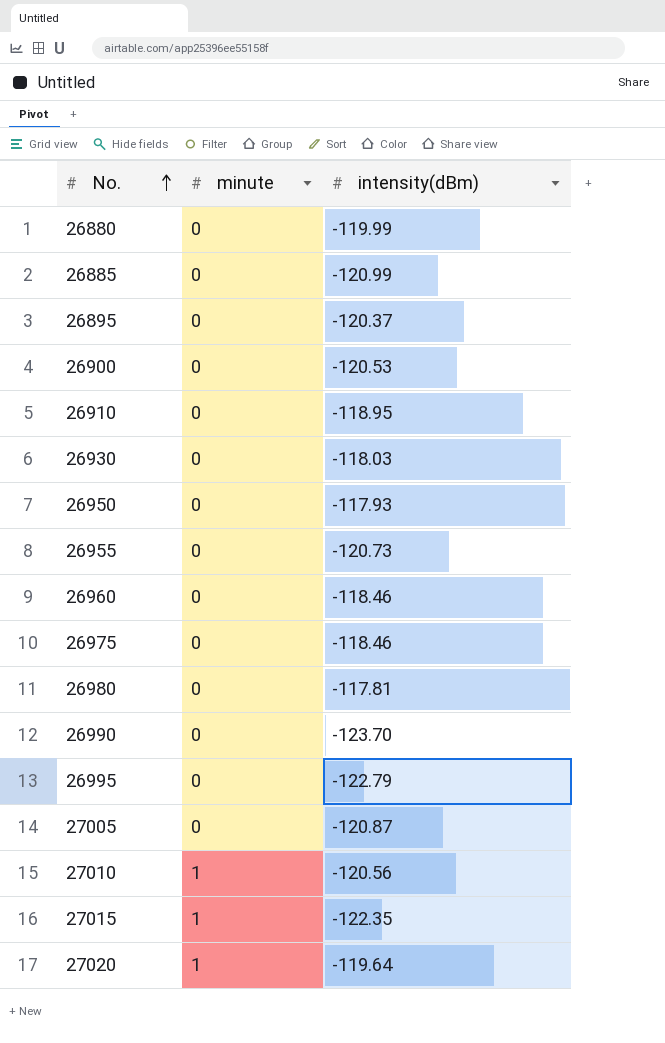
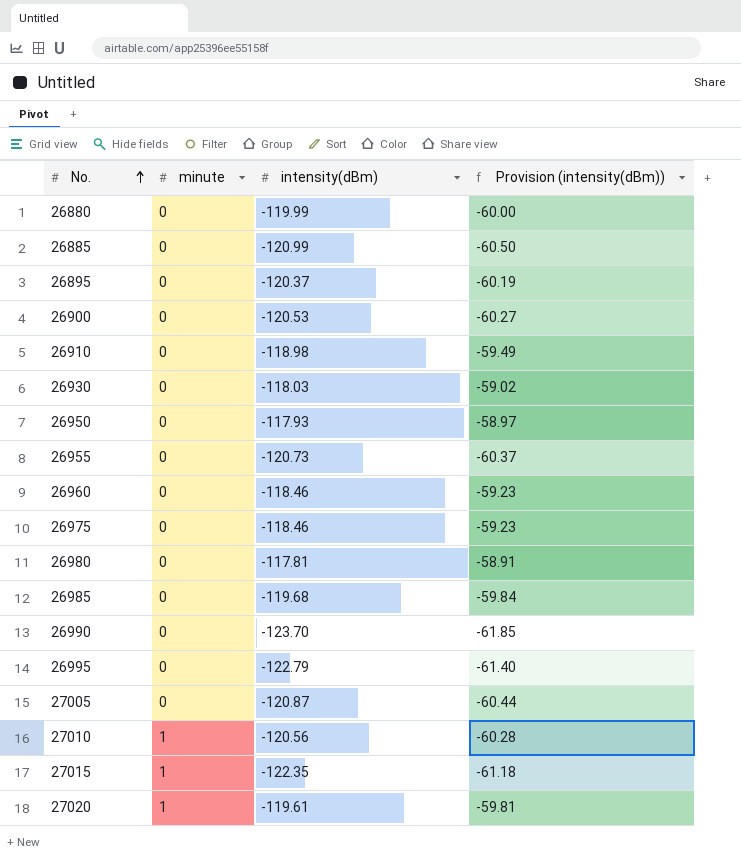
column Provision (intensity(dBm)) | formula: none -> [intensity(dBm)] * 0.5
26910 | intensity(dBm): -118.95 -> -118.98
row 26985: none -> 0 | -119.68 | -59.84
27020 | intensity(dBm): -119.64 -> -119.61

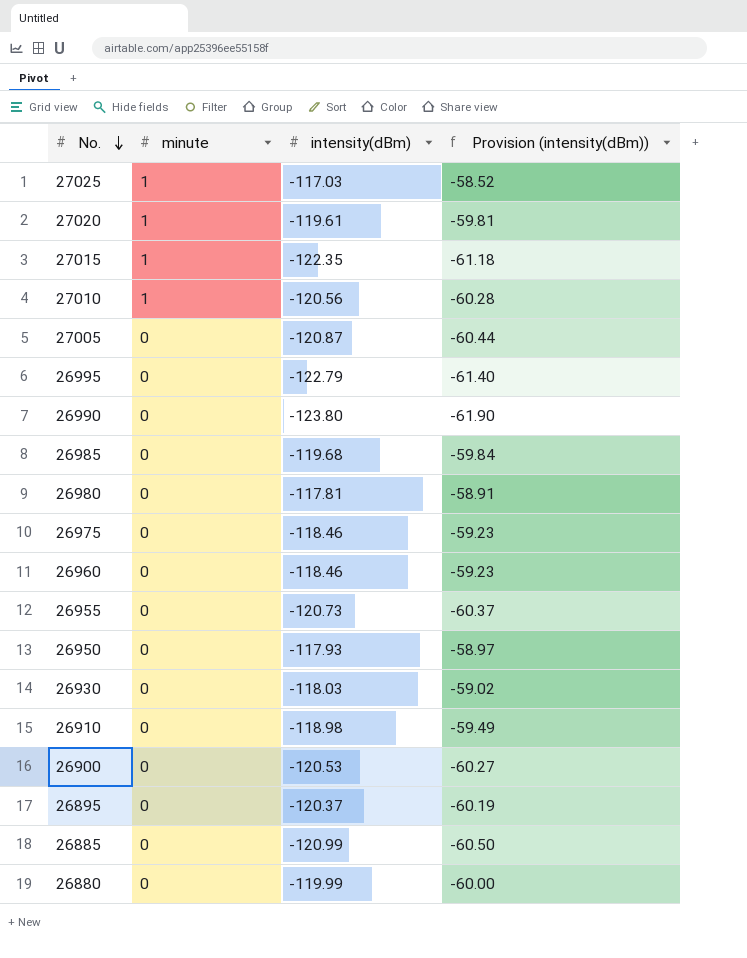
row order: No. ascending -> No. descending
row 27025: none -> 1 | -117.03 | -58.52
26990 | intensity(dBm): -123.70 -> -123.80
26990 | Provision (intensity(dBm)): -61.85 -> -61.90

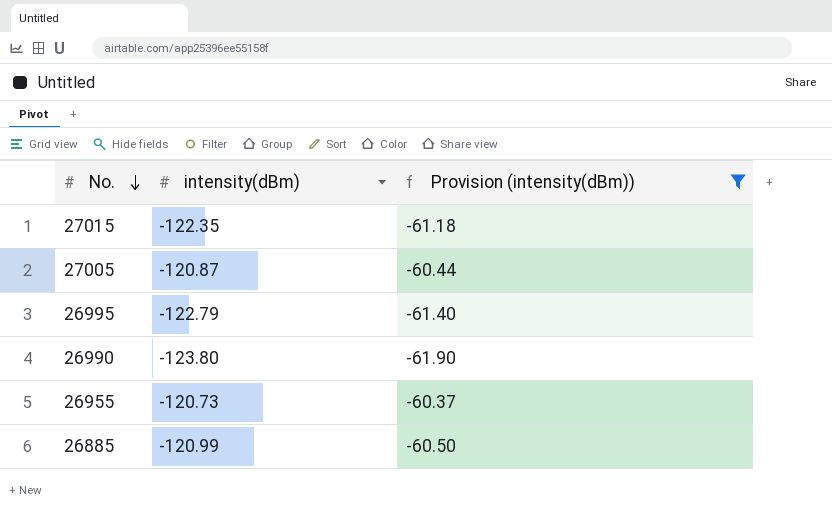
filter: none -> Provision (intensity(dBm)) <= -60.37
column minute | position: 2 -> none

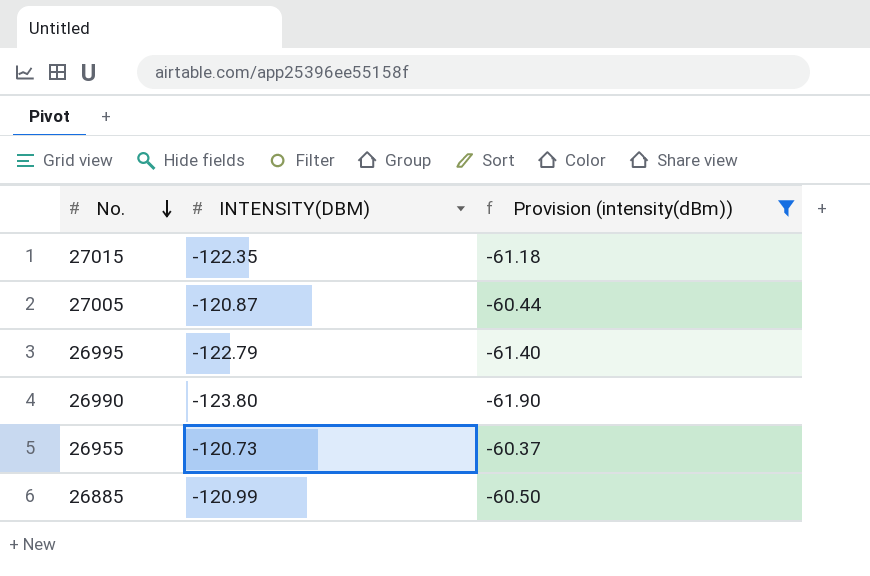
column name: intensity(dBm) -> INTENSITY(DBM)

